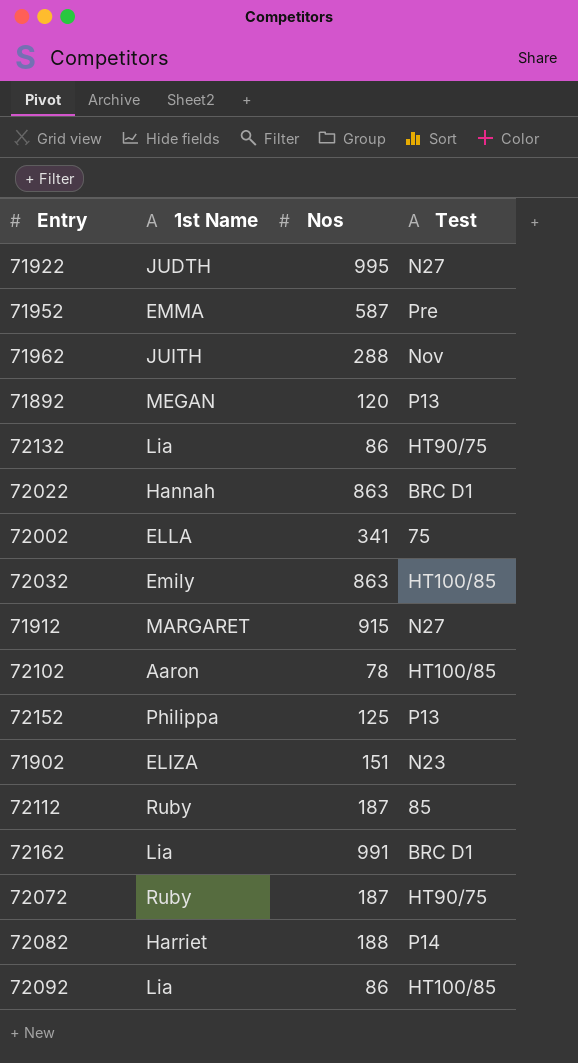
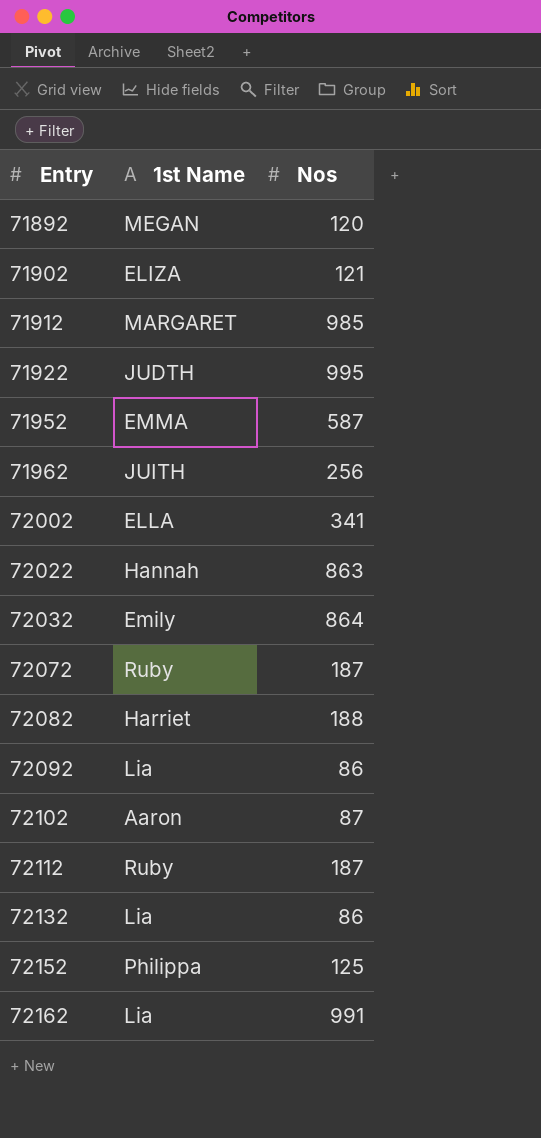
row order: none -> Entry ascending
column Test | position: 4 -> none
71902 | Nos: 151 -> 121
71912 | Nos: 915 -> 985
71962 | Nos: 288 -> 256
72032 | Nos: 863 -> 864
72102 | Nos: 78 -> 87

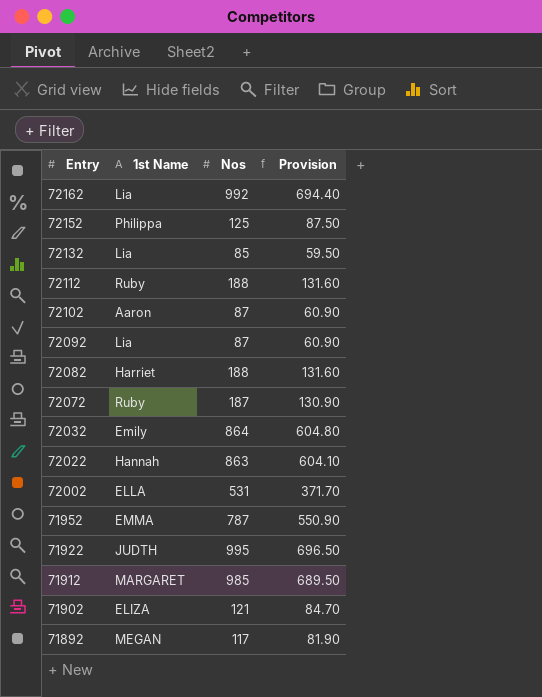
row order: Entry ascending -> Entry descending
column Provision | formula: none -> [Nos] * 0.7
row 71962: JUITH | 256 -> none
72162 | Nos: 991 -> 992
72132 | Nos: 86 -> 85
72112 | Nos: 187 -> 188
72092 | Nos: 86 -> 87
72002 | Nos: 341 -> 531
71952 | Nos: 587 -> 787
71892 | Nos: 120 -> 117

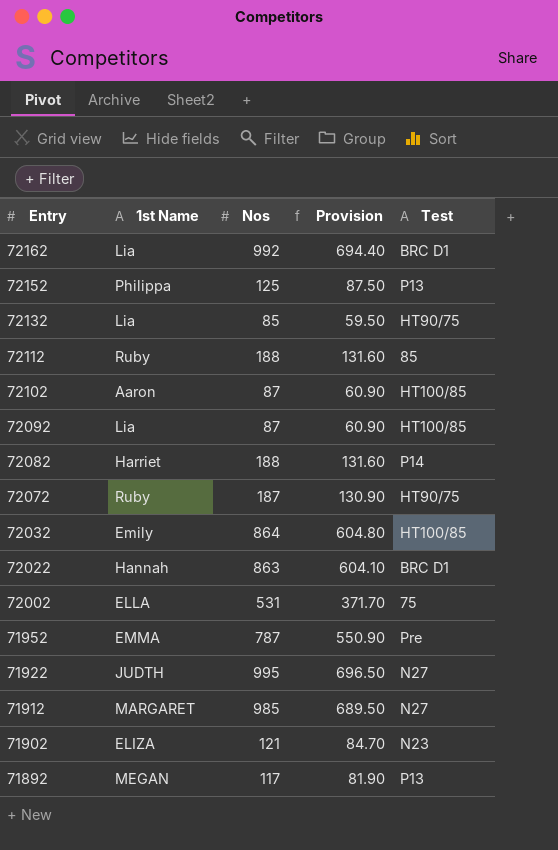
column Test | position: none -> 5

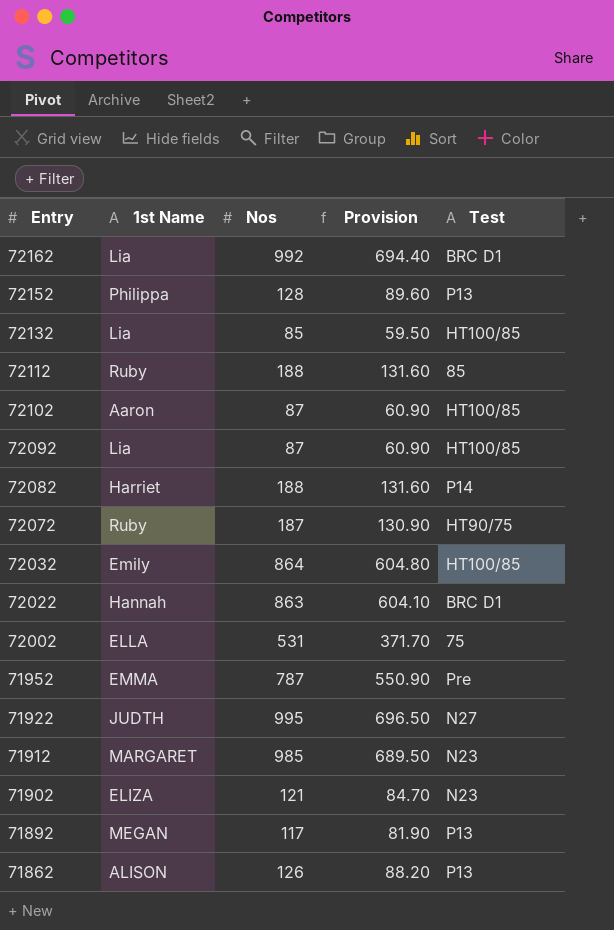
72152 | Nos: 125 -> 128
72152 | Provision: 87.50 -> 89.60
72132 | Test: HT90/75 -> HT100/85
71912 | Test: N27 -> N23
row 71862: none -> ALISON | 126 | 88.20 | P13

